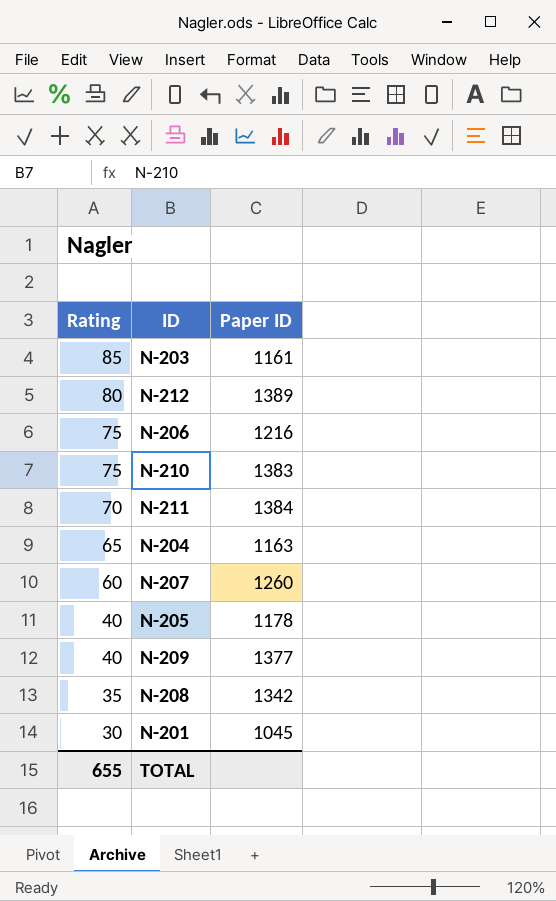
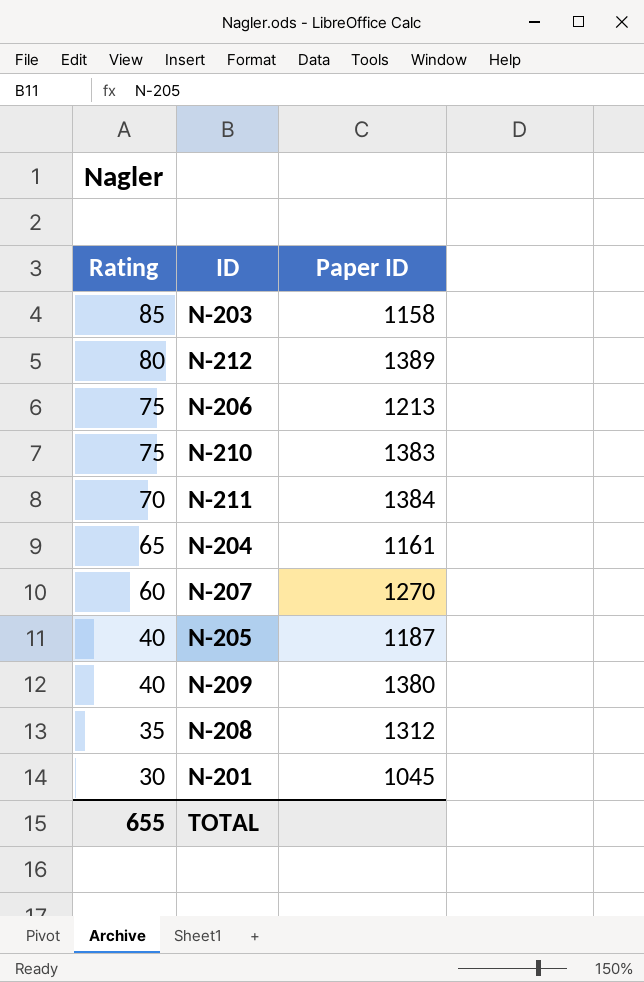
N-203 | Paper ID: 1161 -> 1158
N-206 | Paper ID: 1216 -> 1213
N-204 | Paper ID: 1163 -> 1161
N-207 | Paper ID: 1260 -> 1270
N-205 | Paper ID: 1178 -> 1187
N-209 | Paper ID: 1377 -> 1380
N-208 | Paper ID: 1342 -> 1312

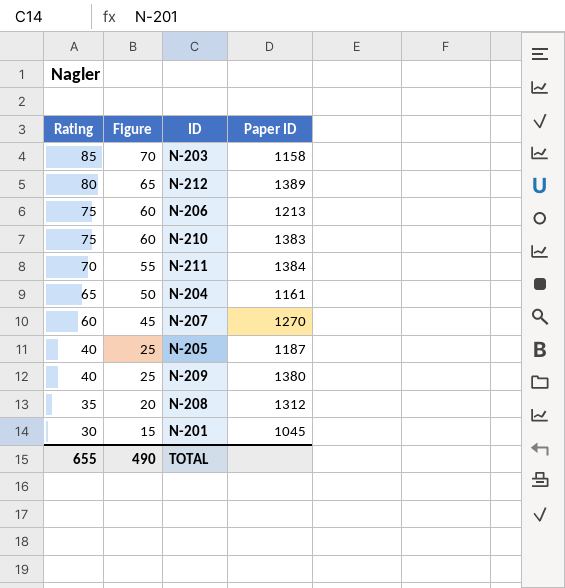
column Figure | formula: none -> [Rating] - 15

